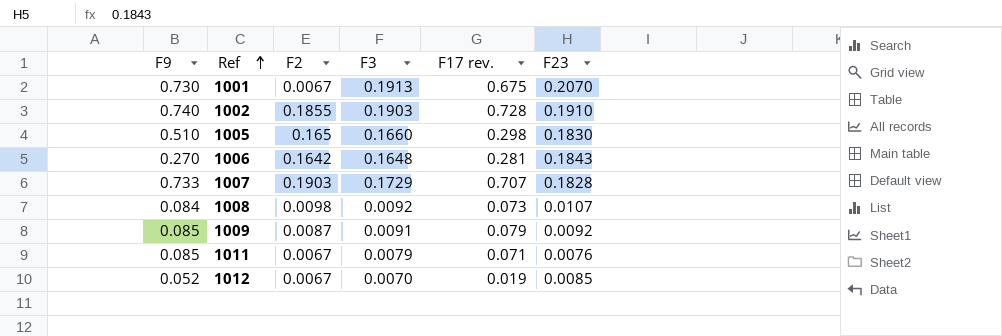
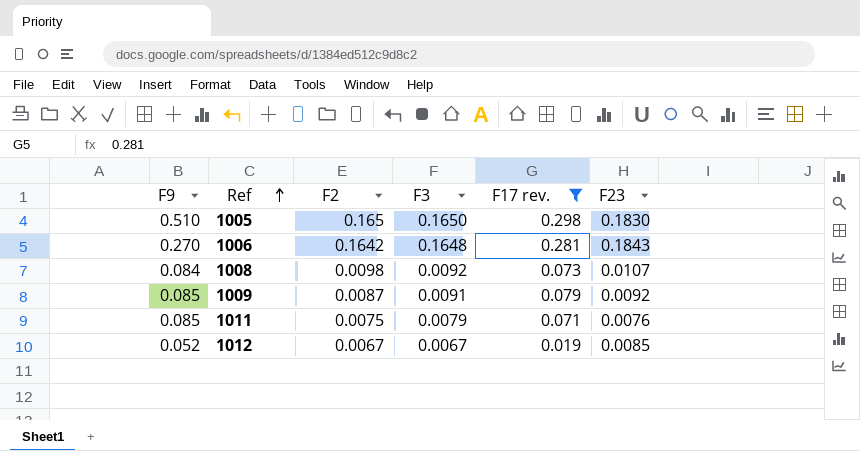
filter: none -> F17 rev. <= 0.298
1005 | F3: 0.1660 -> 0.1650
1011 | F2: 0.0067 -> 0.0075
1012 | F3: 0.0070 -> 0.0067

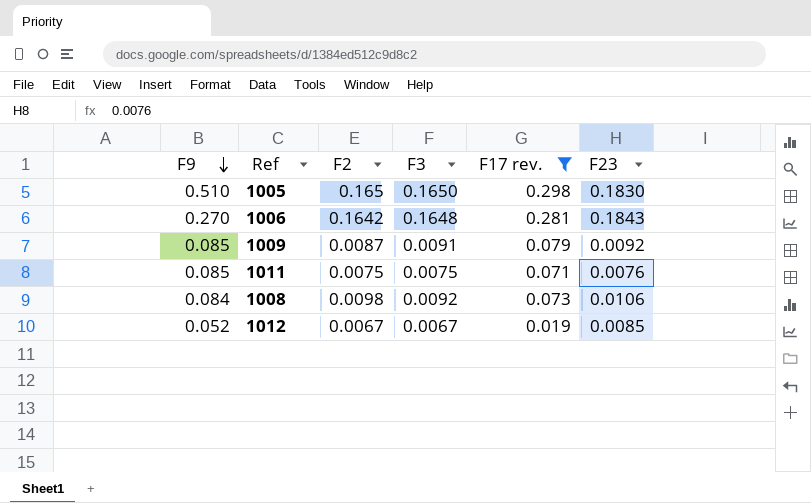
row order: Ref ascending -> F9 descending
1011 | F3: 0.0079 -> 0.0075
1008 | F23: 0.0107 -> 0.0106

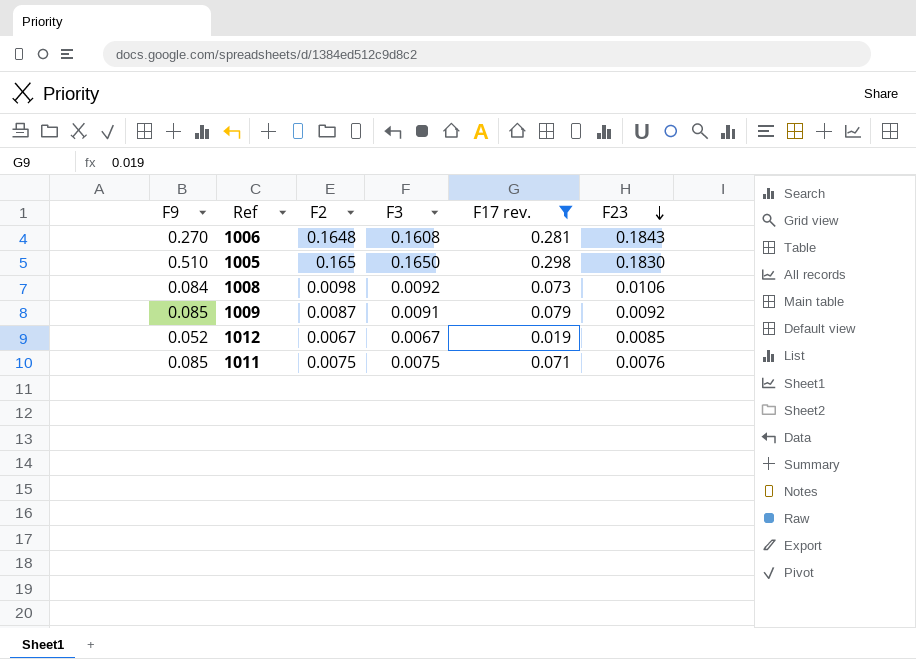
row order: F9 descending -> F23 descending
1006 | F2: 0.1642 -> 0.1648
1006 | F3: 0.1648 -> 0.1608

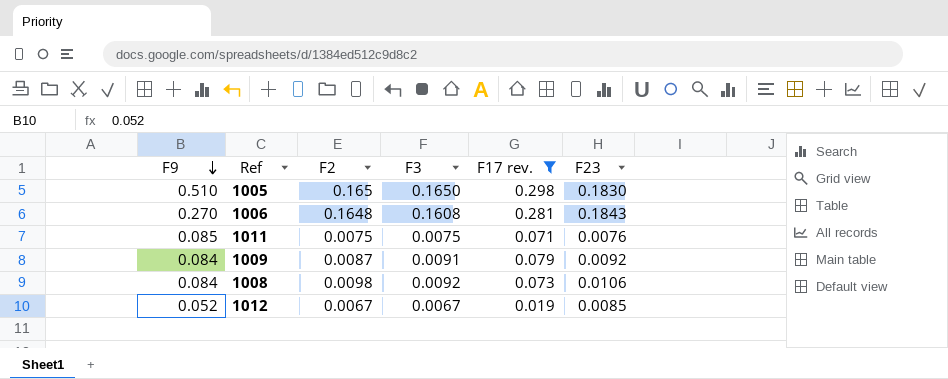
row order: F23 descending -> F9 descending
1009 | F9: 0.085 -> 0.084

